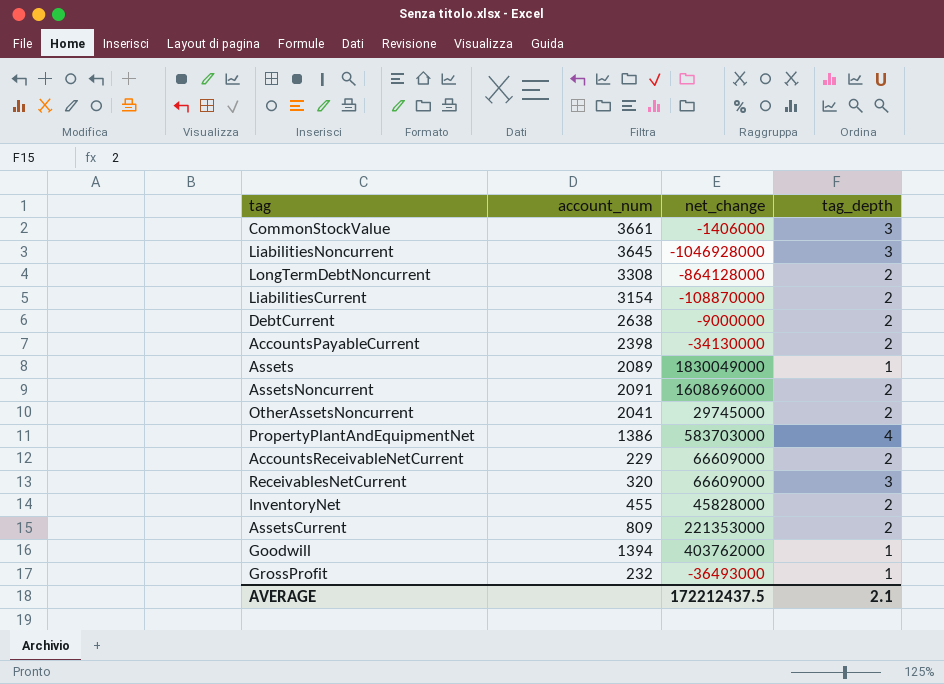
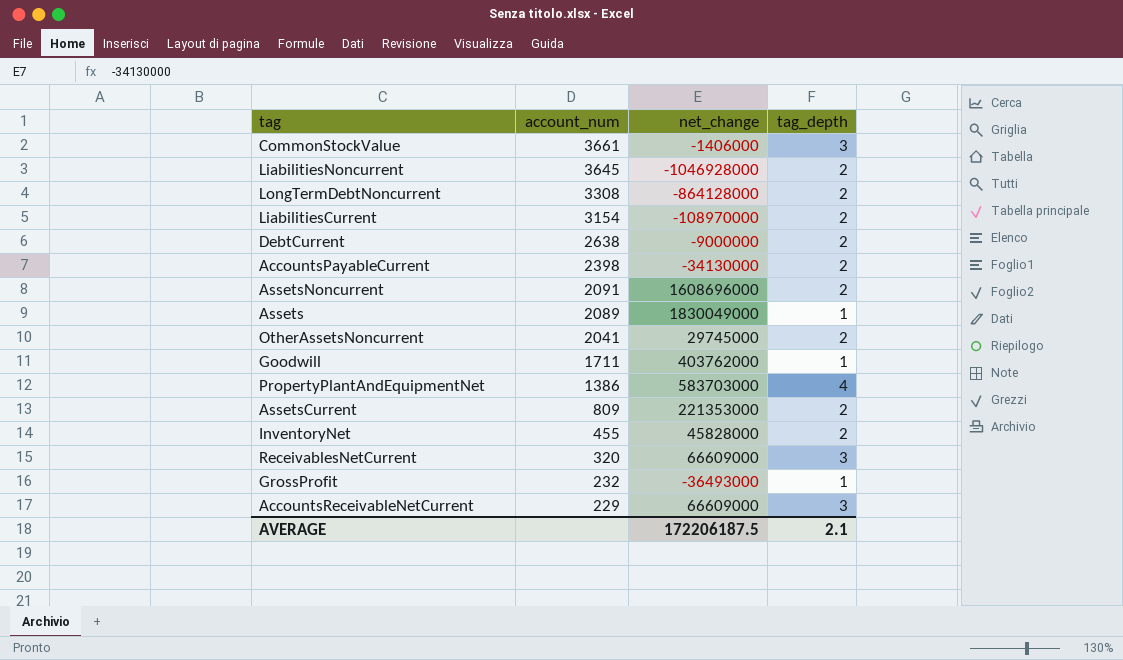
row order: none -> account_num descending
LiabilitiesNoncurrent | tag_depth: 3 -> 2
LiabilitiesCurrent | net_change: -108870000 -> -108970000
Goodwill | account_num: 1394 -> 1711
AccountsReceivableNetCurrent | tag_depth: 2 -> 3
AVERAGE | net_change: 172212437.5 -> 172206187.5

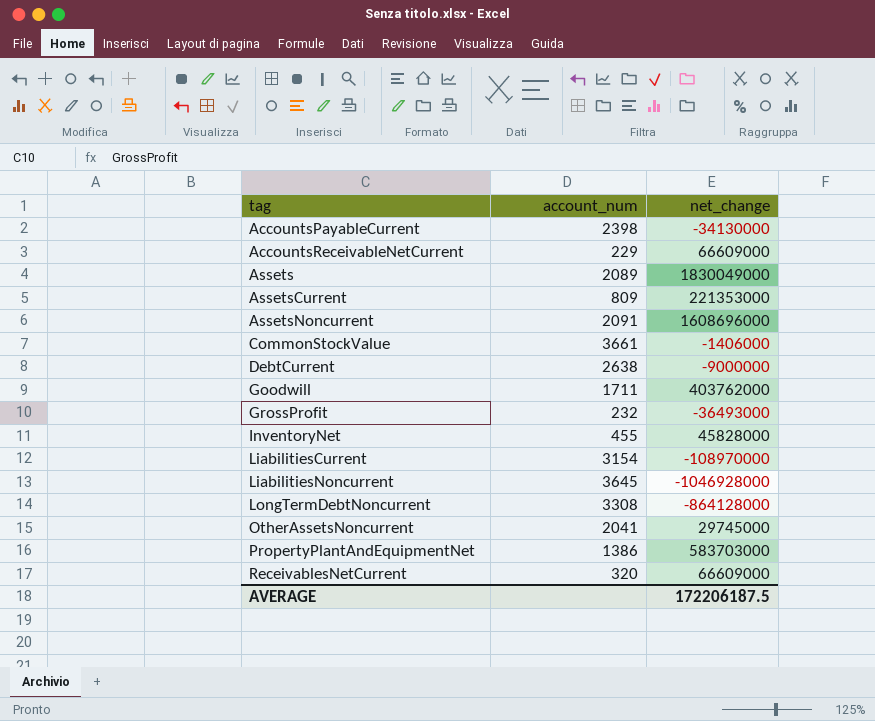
row order: account_num descending -> tag ascending
column tag_depth | position: 4 -> none

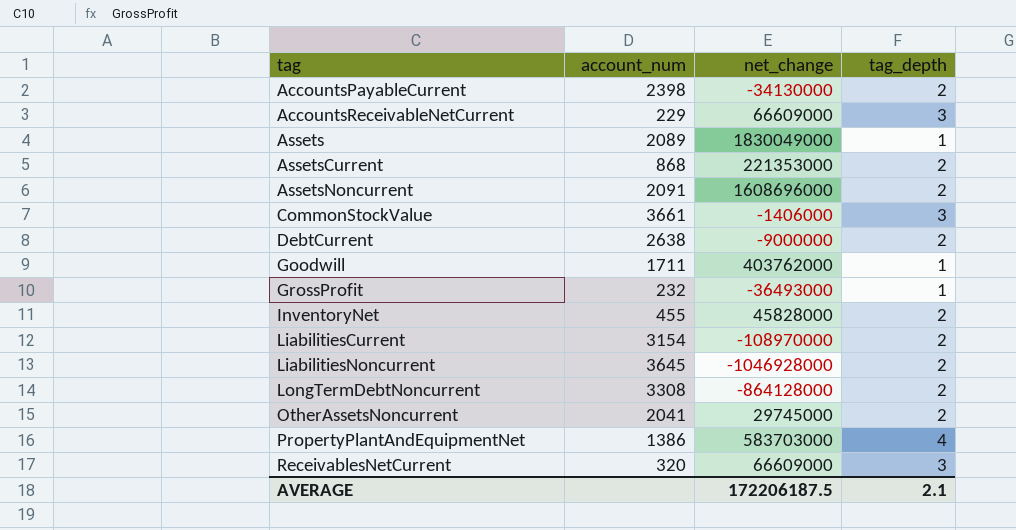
column tag_depth | position: none -> 4
AssetsCurrent | account_num: 809 -> 868

